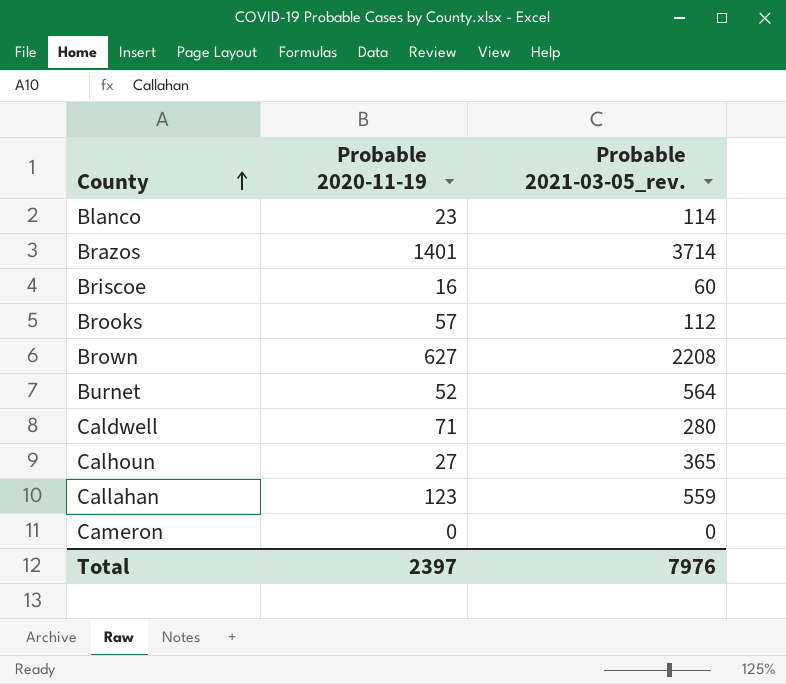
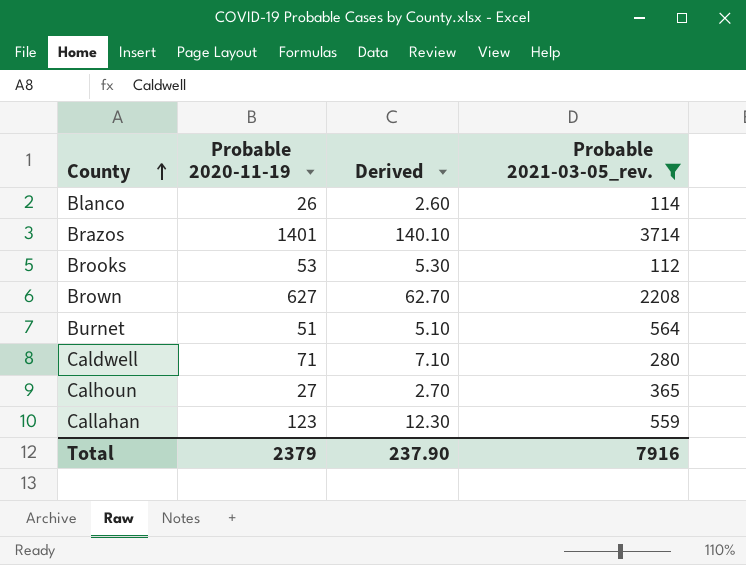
filter: none -> Probable 2021-03-05_rev. >= 112
column Derived | formula: none -> [Probable 2020-11-19] * 0.1
Blanco | Probable 2020-11-19: 23 -> 26
Brooks | Probable 2020-11-19: 57 -> 53
Burnet | Probable 2020-11-19: 52 -> 51
Total | Probable 2020-11-19: 2397 -> 2379
Total | Probable 2021-03-05_rev.: 7976 -> 7916

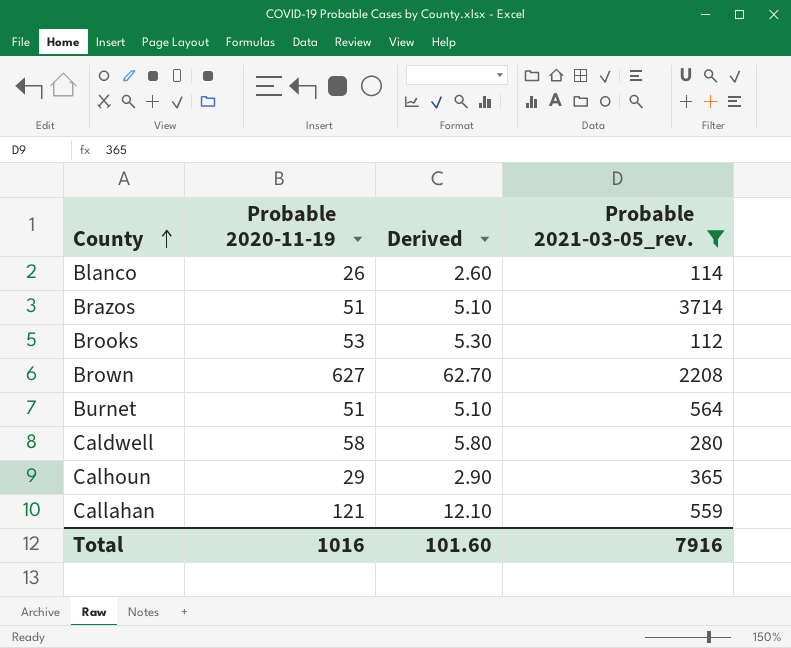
Brazos | Probable 2020-11-19: 1401 -> 51
Brazos | Derived: 140.10 -> 5.10
Caldwell | Probable 2020-11-19: 71 -> 58
Caldwell | Derived: 7.10 -> 5.80
Calhoun | Probable 2020-11-19: 27 -> 29
Calhoun | Derived: 2.70 -> 2.90
Callahan | Probable 2020-11-19: 123 -> 121
Callahan | Derived: 12.30 -> 12.10
Total | Probable 2020-11-19: 2379 -> 1016
Total | Derived: 237.90 -> 101.60

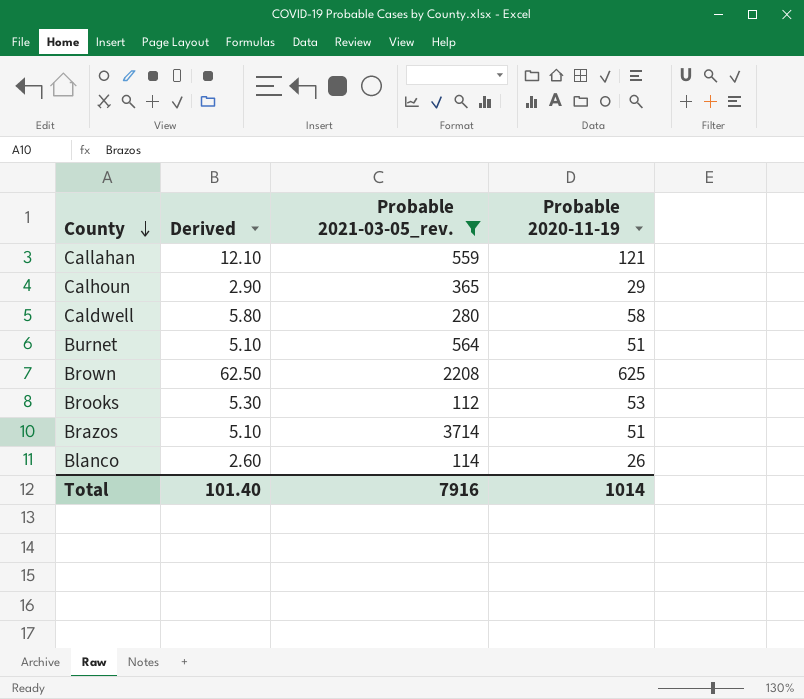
row order: County ascending -> County descending
column Probable 2020-11-19 | position: 2 -> 4
Brown | Derived: 62.70 -> 62.50
Brown | Probable 2020-11-19: 627 -> 625
Total | Derived: 101.60 -> 101.40
Total | Probable 2020-11-19: 1016 -> 1014

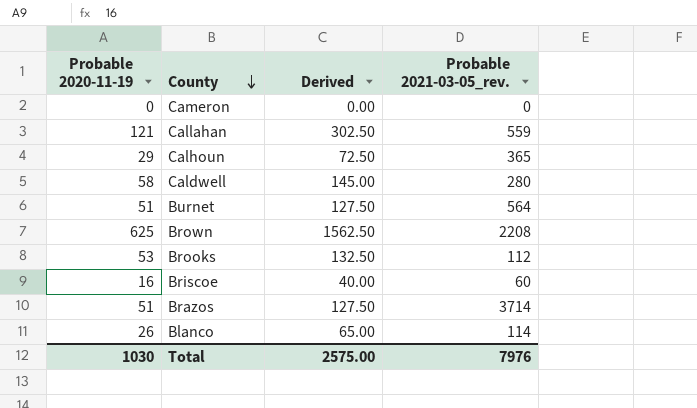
filter: Probable 2021-03-05_rev. >= 112 -> none
column Probable 2020-11-19 | position: 4 -> 1
column Derived | formula: [Probable 2020-11-19] * 0.1 -> [Probable 2020-11-19] * 2.5
Total | Probable 2020-11-19: 1014 -> 1030
Total | Derived: 101.40 -> 2575.00
Total | Probable 2021-03-05_rev.: 7916 -> 7976

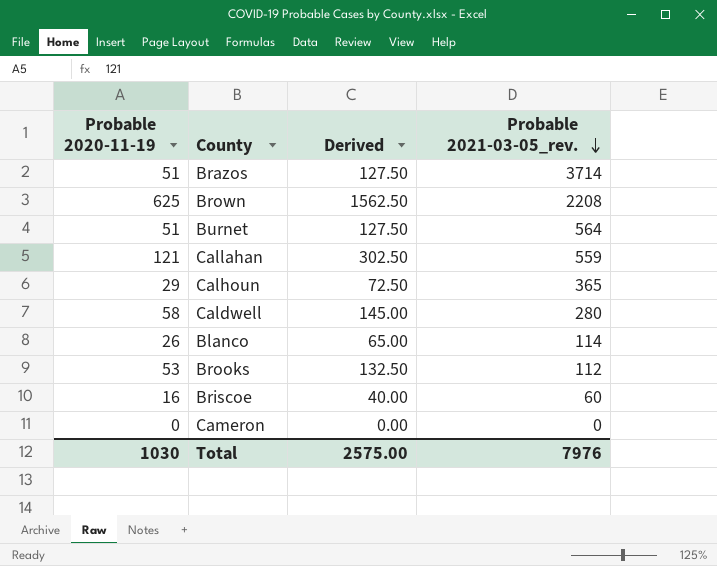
row order: County descending -> Probable 2021-03-05_rev. descending

